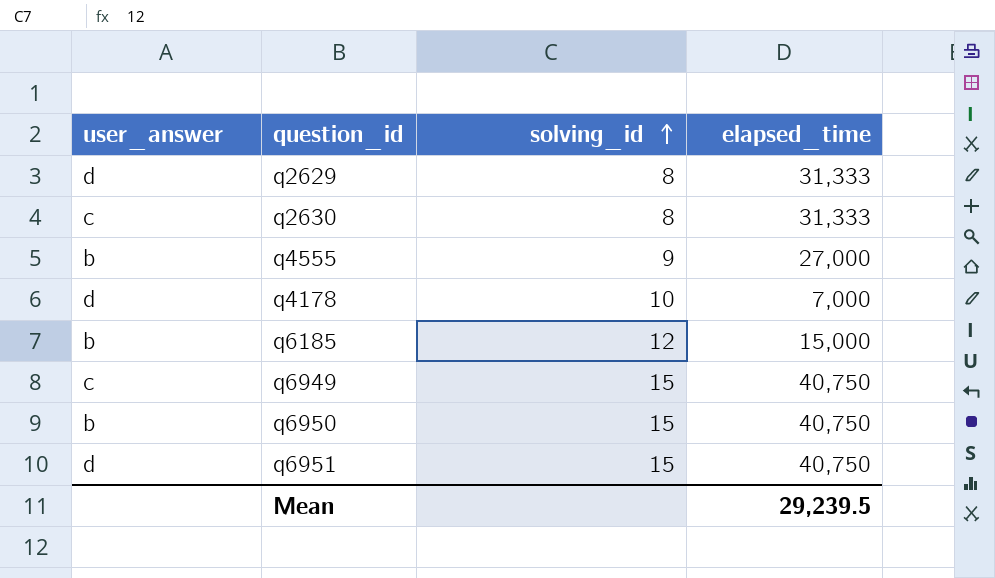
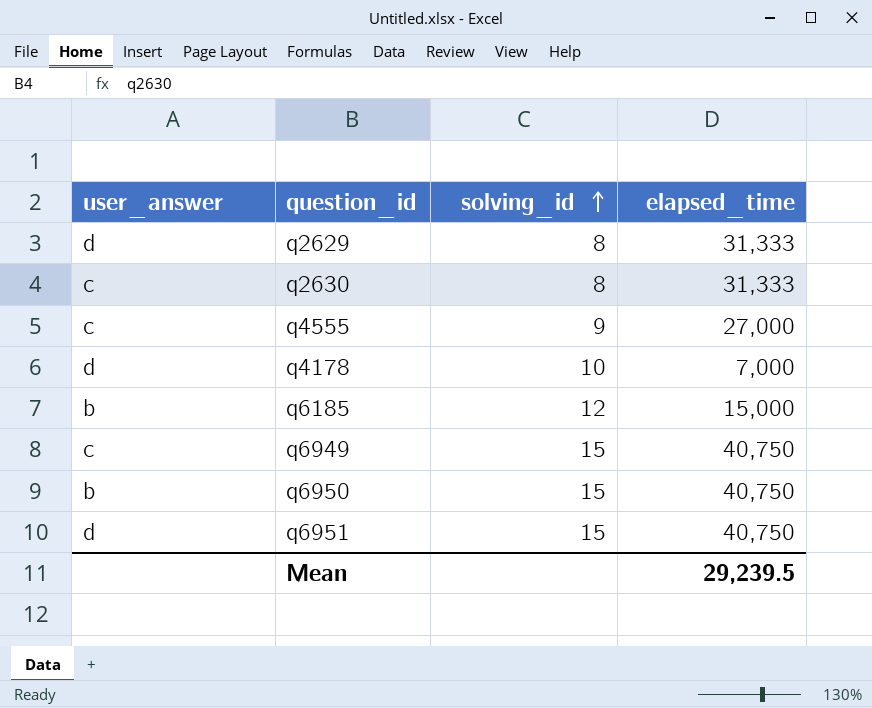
q4555 | user_answer: b -> c

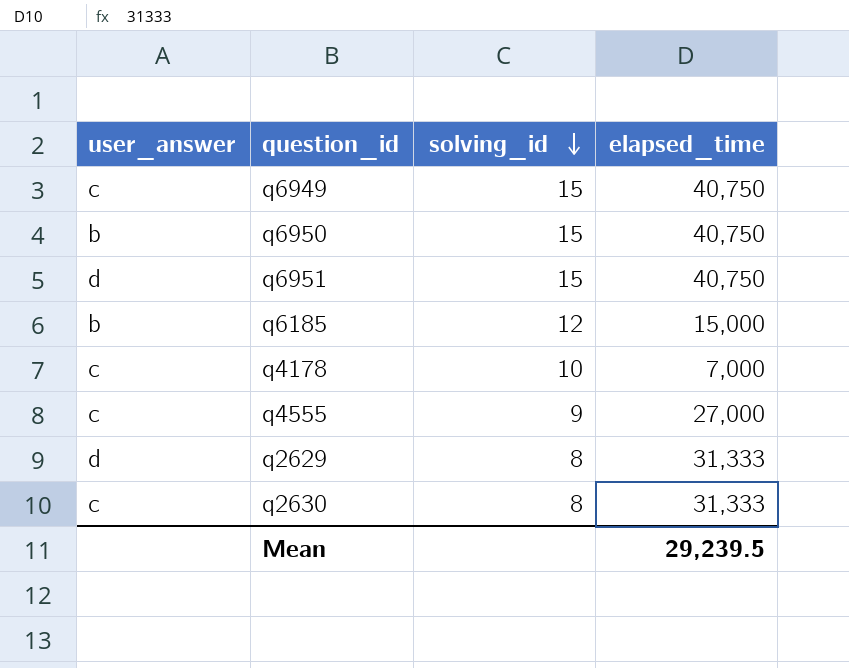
row order: solving_id ascending -> solving_id descending
q4178 | user_answer: d -> c

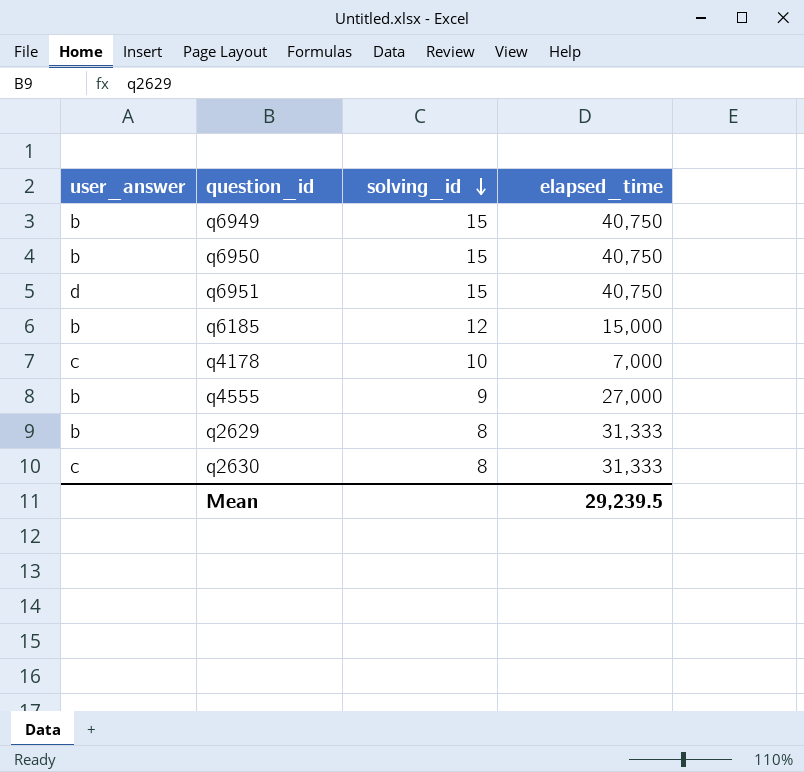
q6949 | user_answer: c -> b
q4555 | user_answer: c -> b
q2629 | user_answer: d -> b

